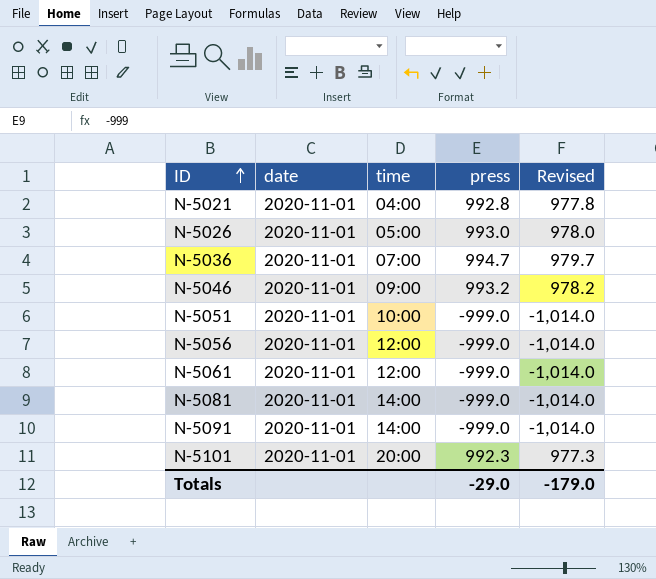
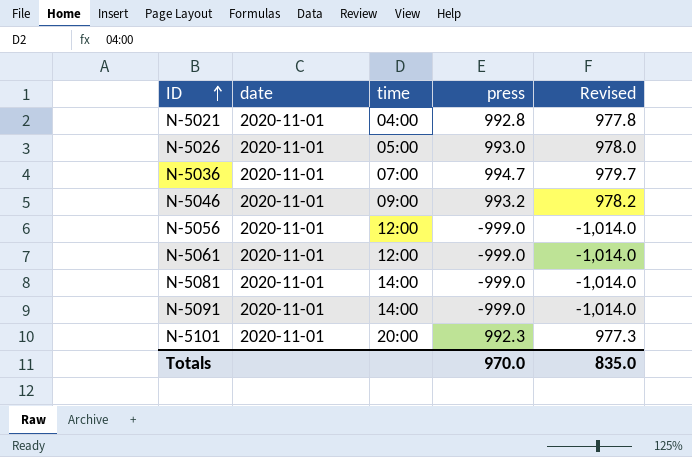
row N-5051: 2020-11-01 | 10:00 | -999.0 | -1,014.0 -> none
Totals | press: -29.0 -> 970.0
Totals | Revised: -179.0 -> 835.0

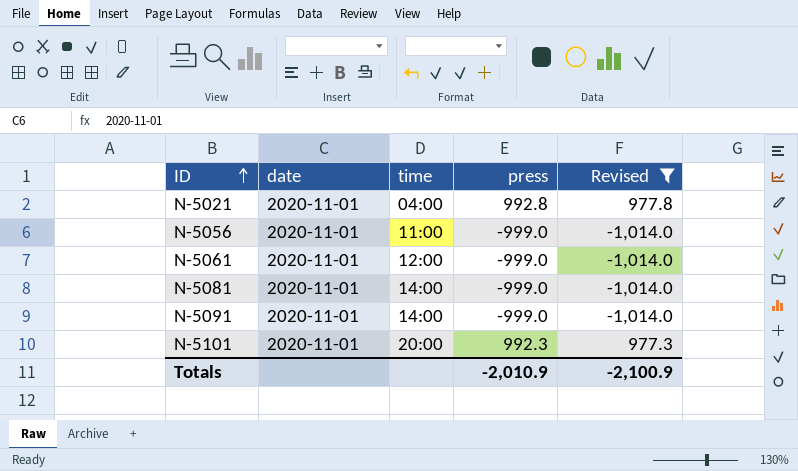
filter: none -> Revised <= 977.8
N-5056 | time: 12:00 -> 11:00
Totals | press: 970.0 -> -2,010.9
Totals | Revised: 835.0 -> -2,100.9

